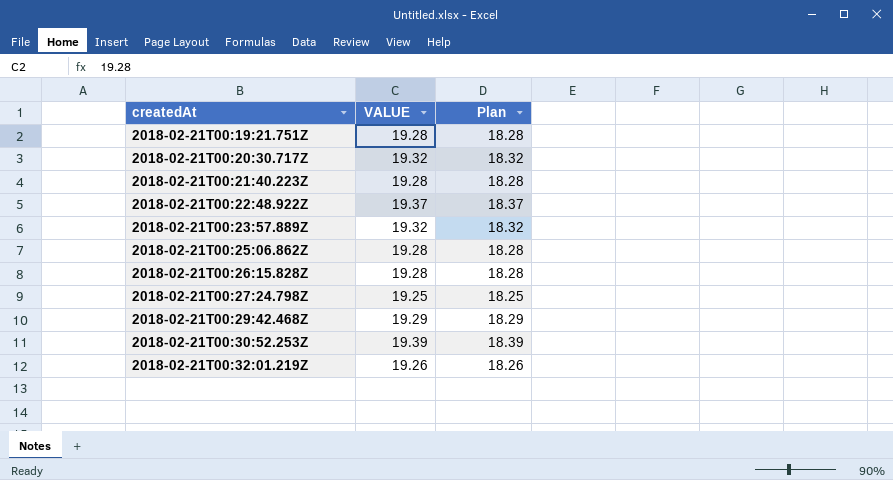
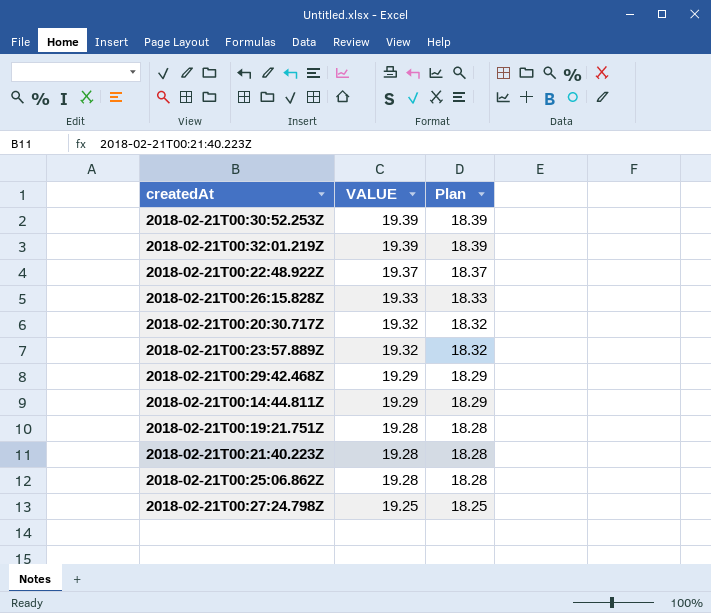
row order: createdAt ascending -> VALUE descending
2018-02-21T00:32:01.219Z | VALUE: 19.26 -> 19.39
2018-02-21T00:32:01.219Z | Plan: 18.26 -> 18.39
2018-02-21T00:26:15.828Z | VALUE: 19.28 -> 19.33
2018-02-21T00:26:15.828Z | Plan: 18.28 -> 18.33
row 2018-02-21T00:14:44.811Z: none -> 19.29 | 18.29

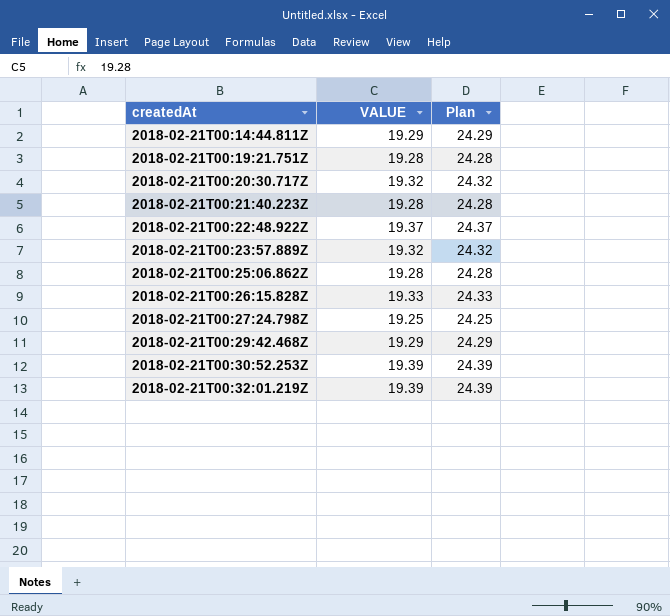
row order: VALUE descending -> createdAt ascending
column Plan | formula: [VALUE] - 1 -> [VALUE] + 5

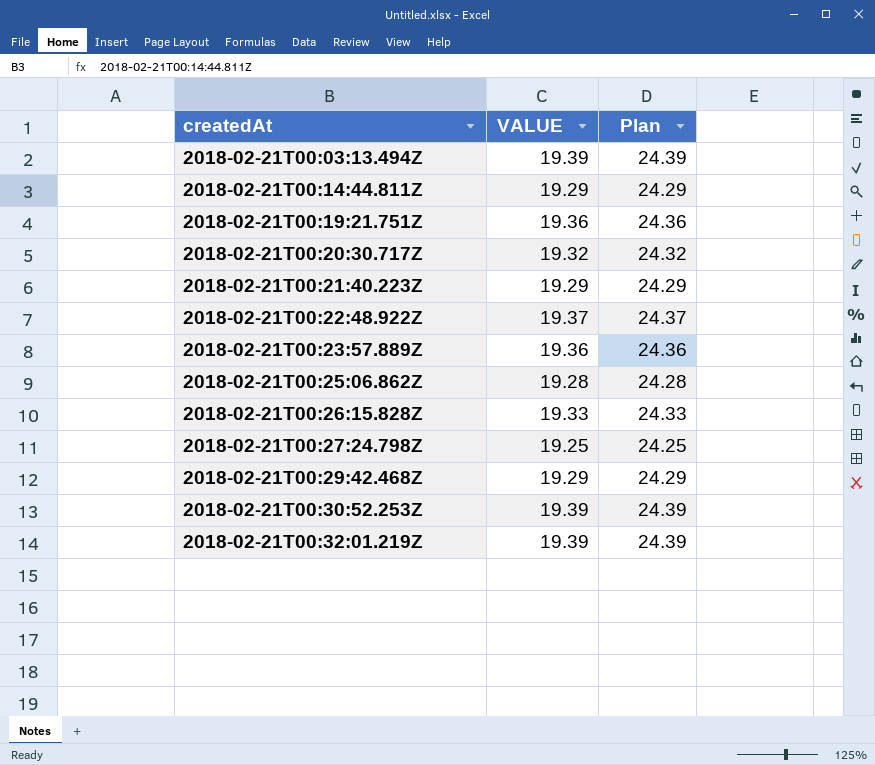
row 2018-02-21T00:03:13.494Z: none -> 19.39 | 24.39
2018-02-21T00:19:21.751Z | VALUE: 19.28 -> 19.36
2018-02-21T00:19:21.751Z | Plan: 24.28 -> 24.36
2018-02-21T00:21:40.223Z | VALUE: 19.28 -> 19.29
2018-02-21T00:21:40.223Z | Plan: 24.28 -> 24.29
2018-02-21T00:23:57.889Z | VALUE: 19.32 -> 19.36
2018-02-21T00:23:57.889Z | Plan: 24.32 -> 24.36

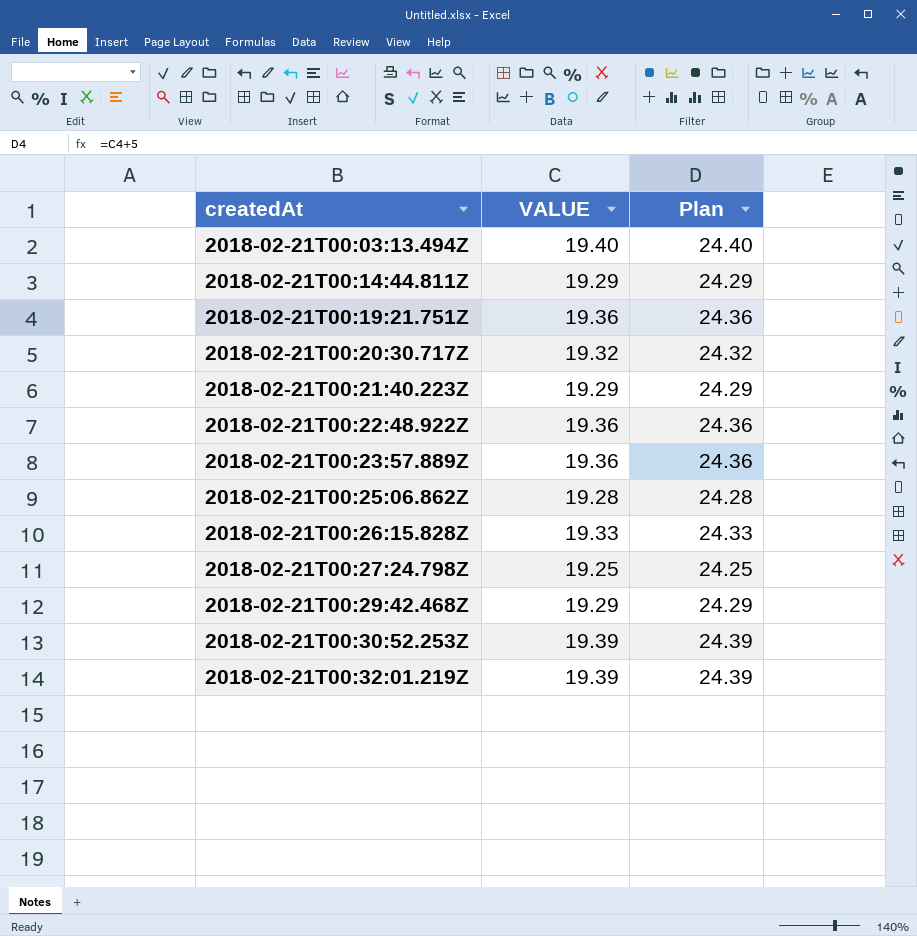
2018-02-21T00:03:13.494Z | VALUE: 19.39 -> 19.40
2018-02-21T00:03:13.494Z | Plan: 24.39 -> 24.40
2018-02-21T00:22:48.922Z | VALUE: 19.37 -> 19.36
2018-02-21T00:22:48.922Z | Plan: 24.37 -> 24.36

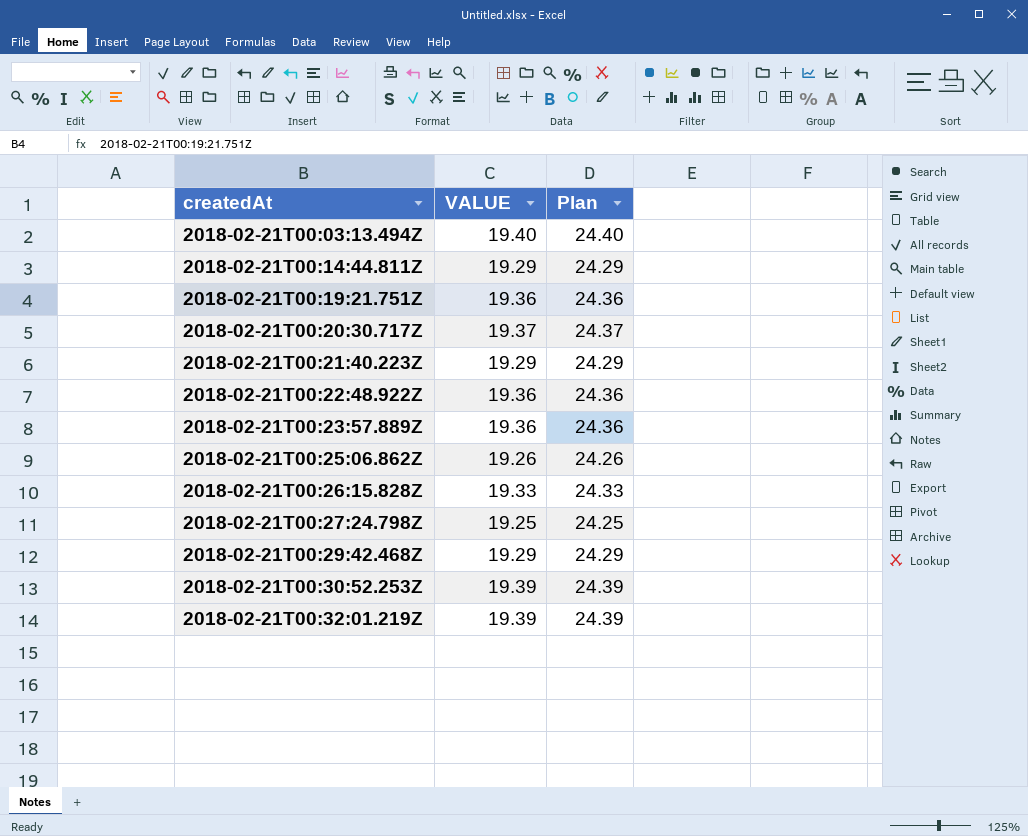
2018-02-21T00:20:30.717Z | VALUE: 19.32 -> 19.37
2018-02-21T00:20:30.717Z | Plan: 24.32 -> 24.37
2018-02-21T00:25:06.862Z | VALUE: 19.28 -> 19.26
2018-02-21T00:25:06.862Z | Plan: 24.28 -> 24.26

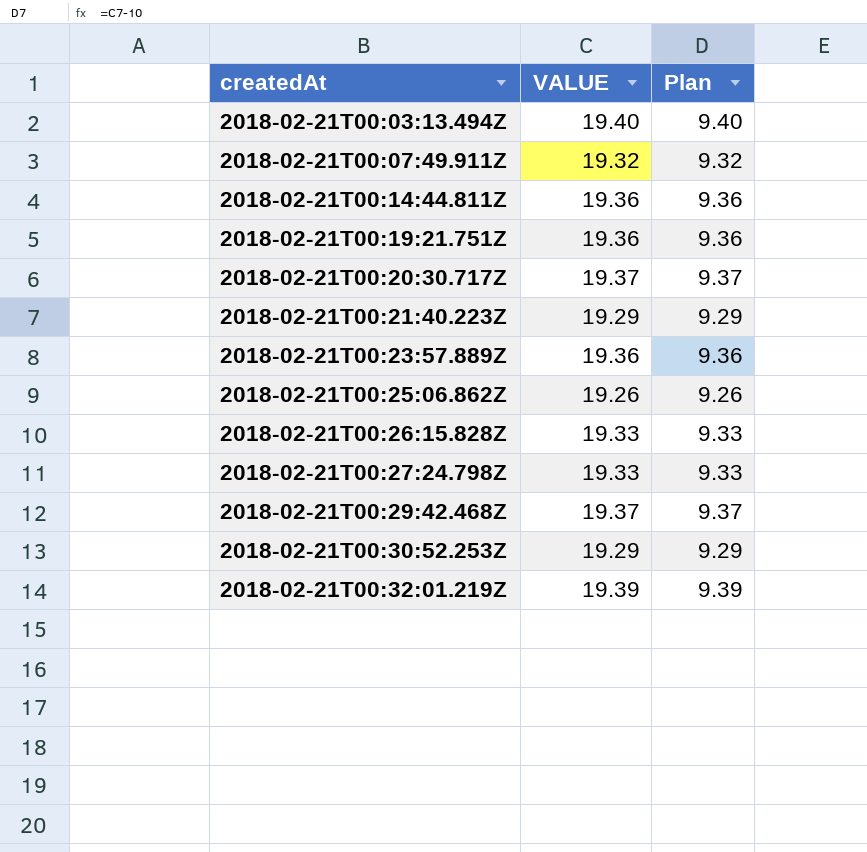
column Plan | formula: [VALUE] + 5 -> [VALUE] - 10
row 2018-02-21T00:22:48.922Z: 19.36 | 24.36 -> none
row 2018-02-21T00:07:49.911Z: none -> 19.32 | 9.32
2018-02-21T00:14:44.811Z | VALUE: 19.29 -> 19.36
2018-02-21T00:27:24.798Z | VALUE: 19.25 -> 19.33
2018-02-21T00:29:42.468Z | VALUE: 19.29 -> 19.37
2018-02-21T00:30:52.253Z | VALUE: 19.39 -> 19.29

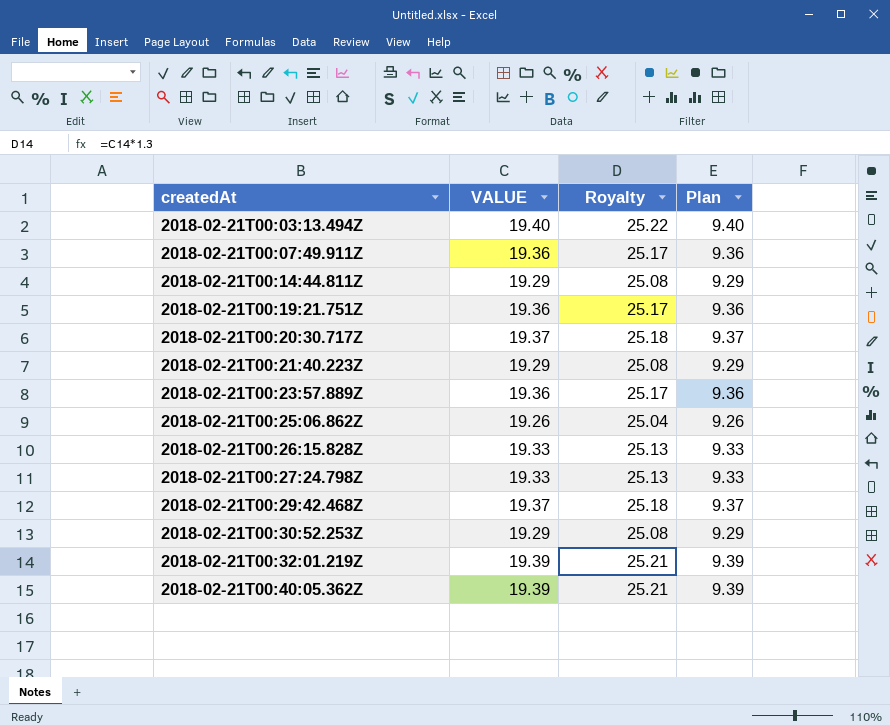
column Royalty | formula: none -> [VALUE] * 1.3
2018-02-21T00:07:49.911Z | VALUE: 19.32 -> 19.36
2018-02-21T00:07:49.911Z | Plan: 9.32 -> 9.36
2018-02-21T00:14:44.811Z | VALUE: 19.36 -> 19.29
2018-02-21T00:14:44.811Z | Plan: 9.36 -> 9.29
row 2018-02-21T00:40:05.362Z: none -> 19.39 | 25.21 | 9.39

